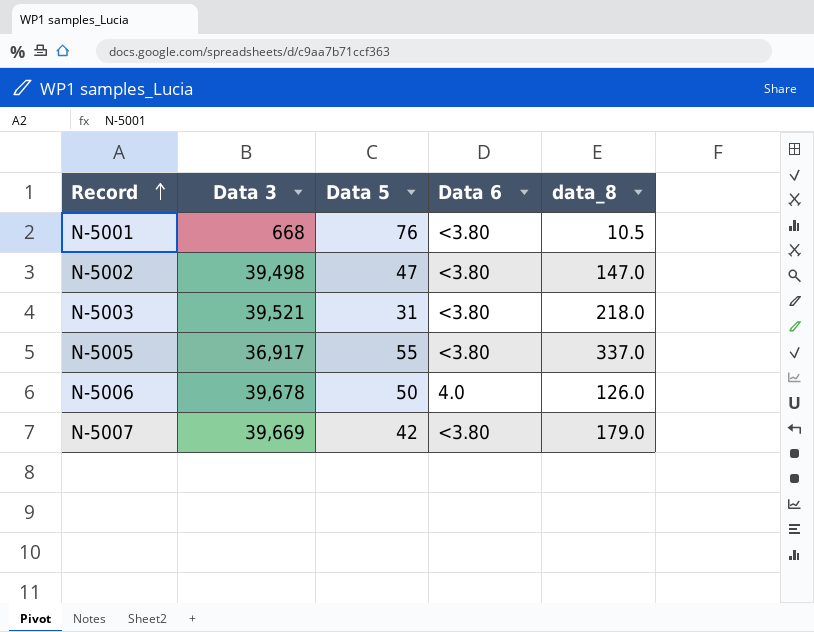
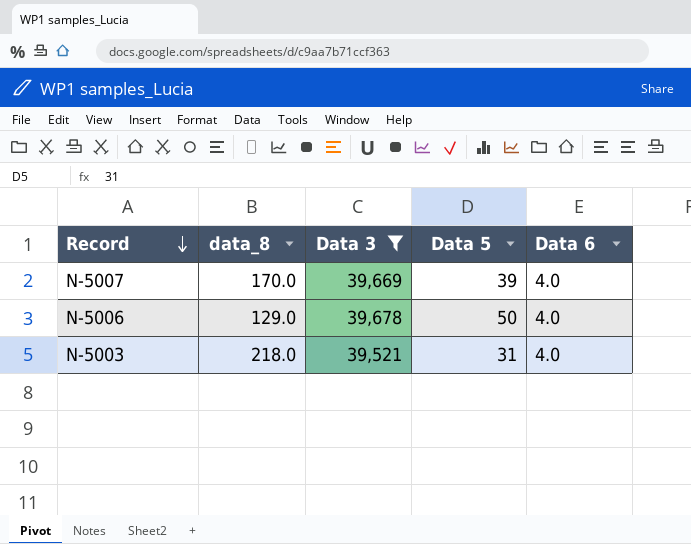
filter: none -> Data 3 >= 39,521
row order: Record ascending -> Record descending
column data_8 | position: 5 -> 2
N-5007 | data_8: 179.0 -> 170.0
N-5007 | Data 5: 42 -> 39
N-5007 | Data 6: <3.80 -> 4.0
N-5006 | data_8: 126.0 -> 129.0
N-5003 | Data 6: <3.80 -> 4.0

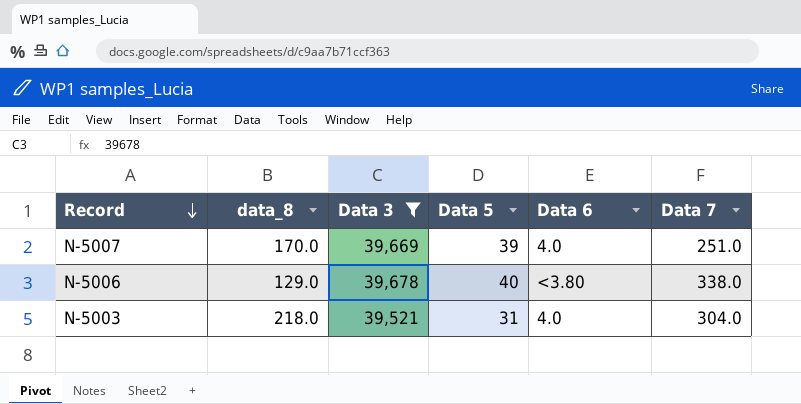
column Data 7 | position: none -> 6
N-5006 | Data 5: 50 -> 40
N-5006 | Data 6: 4.0 -> <3.80

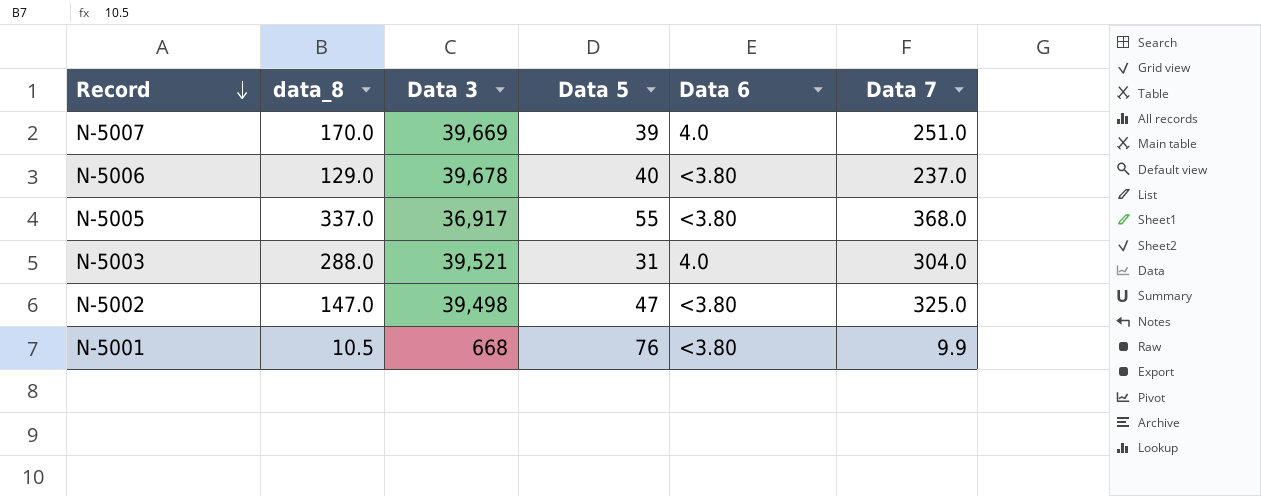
filter: Data 3 >= 39,521 -> none
N-5006 | Data 7: 338.0 -> 237.0
N-5003 | data_8: 218.0 -> 288.0

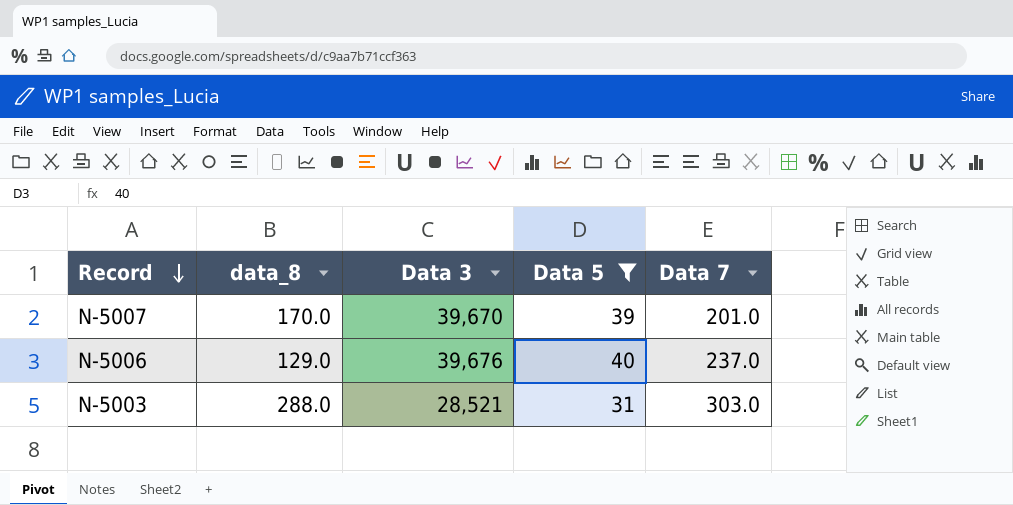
filter: none -> Data 5 <= 40
column Data 6 | position: 5 -> none
N-5007 | Data 3: 39,669 -> 39,670
N-5007 | Data 7: 251.0 -> 201.0
N-5006 | Data 3: 39,678 -> 39,676
N-5003 | Data 3: 39,521 -> 28,521
N-5003 | Data 7: 304.0 -> 303.0

